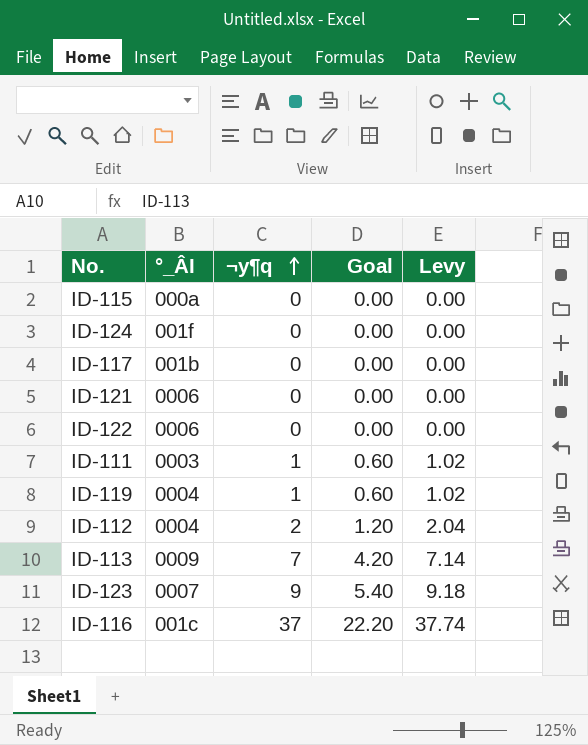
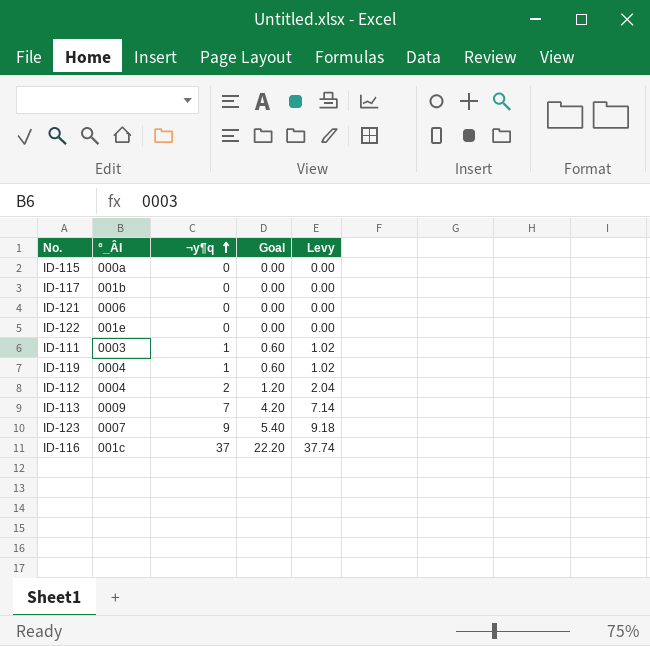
row ID-124: 001f | 0 | 0.00 | 0.00 -> none
ID-122 | °_ÂI: 0006 -> 001e

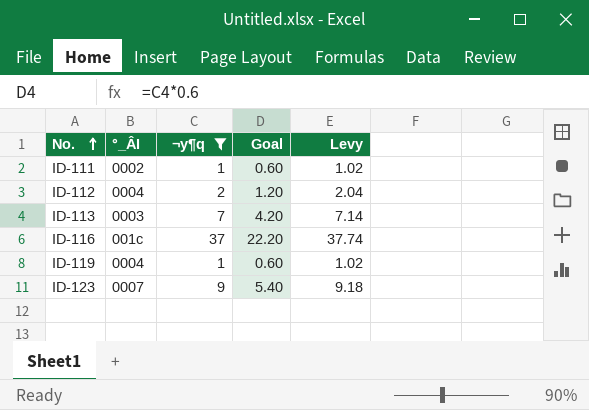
filter: none -> ¬y¶q != 0
row order: ¬y¶q ascending -> No. ascending
ID-111 | °_ÂI: 0003 -> 0002
ID-113 | °_ÂI: 0009 -> 0003

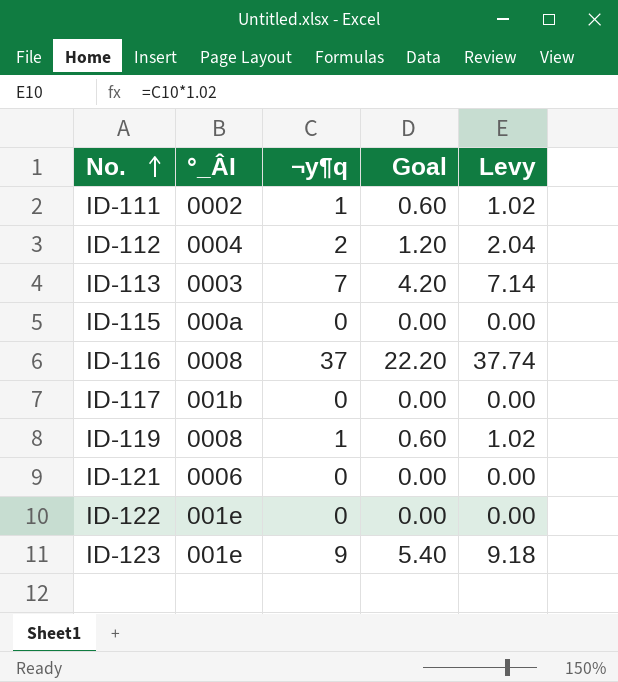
filter: ¬y¶q != 0 -> none
ID-116 | °_ÂI: 001c -> 0008
ID-119 | °_ÂI: 0004 -> 0008
ID-123 | °_ÂI: 0007 -> 001e

